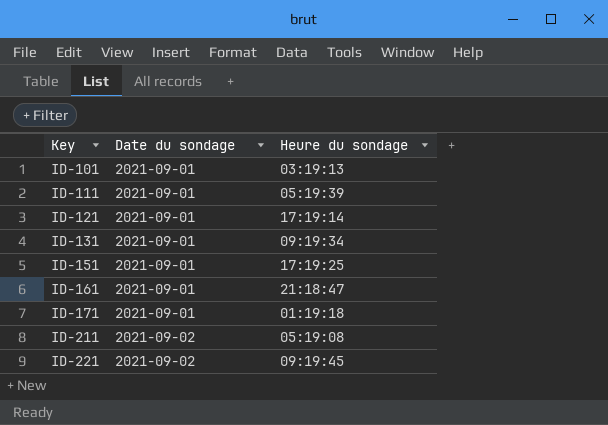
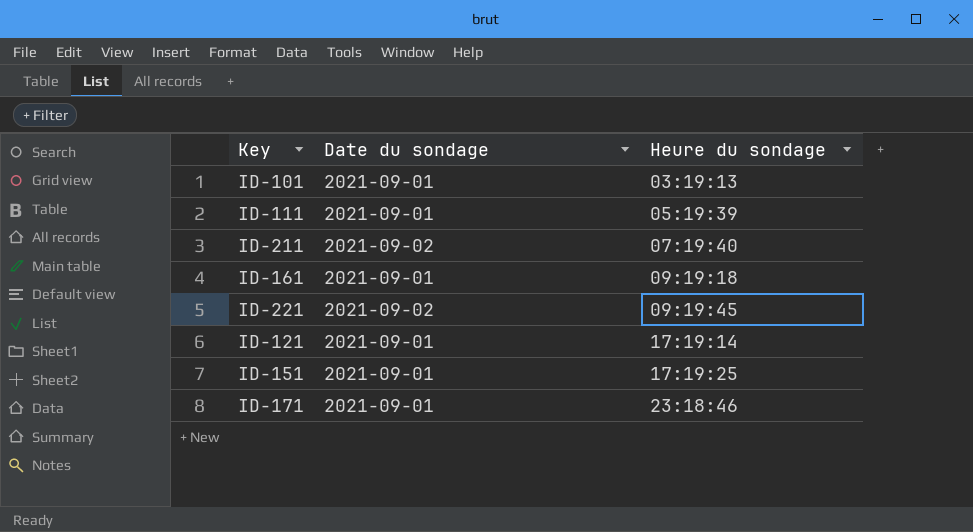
row order: Key ascending -> Heure du sondage ascending
row ID-131: 2021-09-01 | 09:19:34 -> none
ID-211 | Heure du sondage: 05:19:08 -> 07:19:40
ID-161 | Heure du sondage: 21:18:47 -> 09:19:18
ID-171 | Heure du sondage: 01:19:18 -> 23:18:46

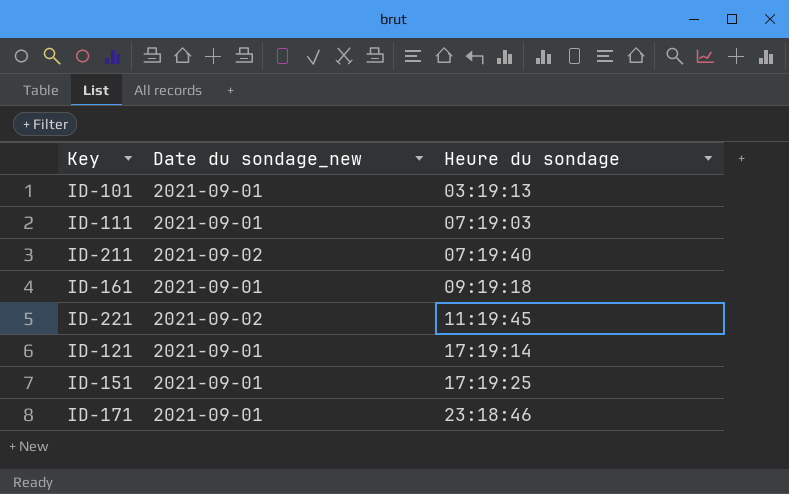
column name: Date du sondage -> Date du sondage_new
ID-111 | Heure du sondage: 05:19:39 -> 07:19:03
ID-221 | Heure du sondage: 09:19:45 -> 11:19:45

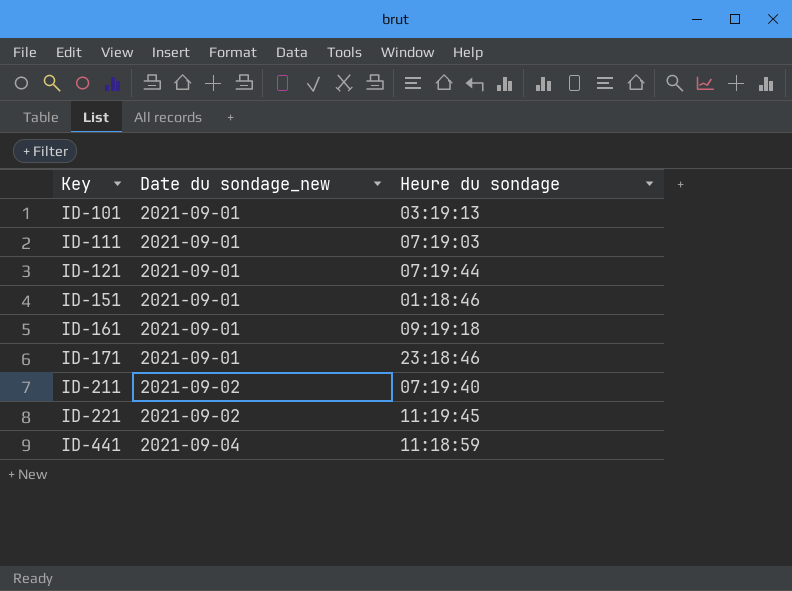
row order: Heure du sondage ascending -> Key ascending
ID-121 | Heure du sondage: 17:19:14 -> 07:19:44
ID-151 | Heure du sondage: 17:19:25 -> 01:18:46
row ID-441: none -> 2021-09-04 | 11:18:59

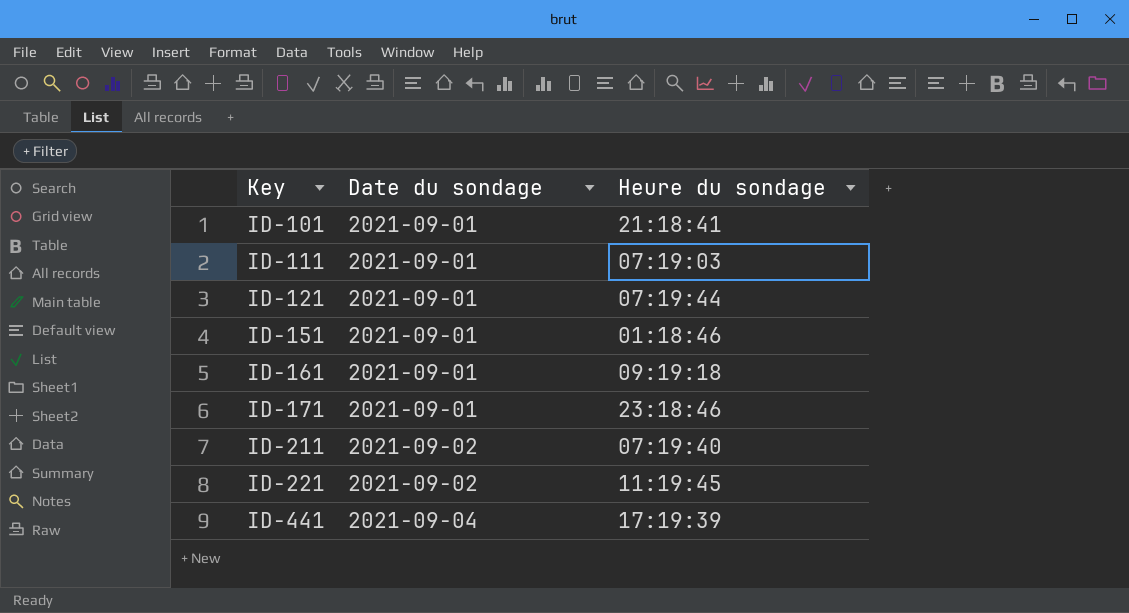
column name: Date du sondage_new -> Date du sondage
ID-101 | Heure du sondage: 03:19:13 -> 21:18:41
ID-441 | Heure du sondage: 11:18:59 -> 17:19:39

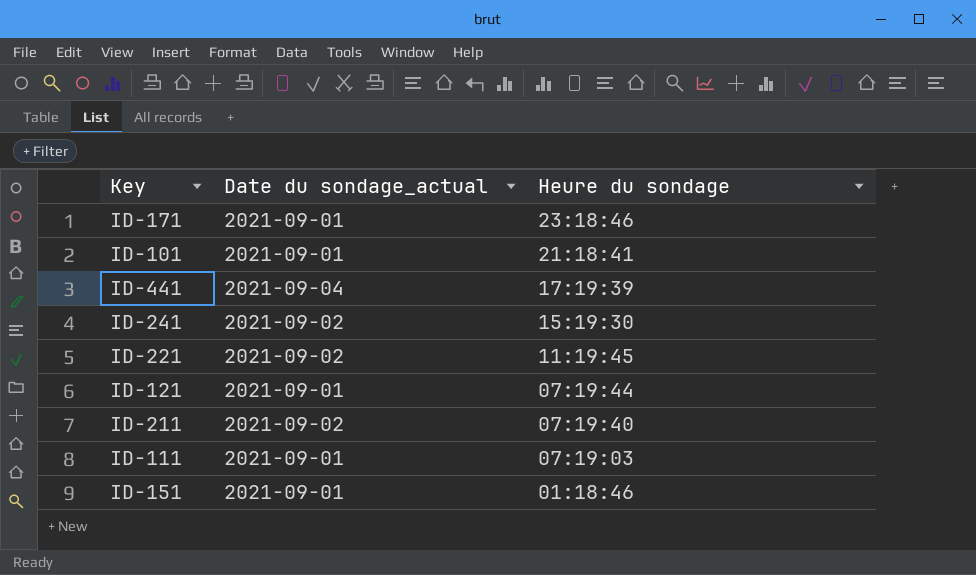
row order: Key ascending -> Heure du sondage descending
column name: Date du sondage -> Date du sondage_actual
row ID-161: 2021-09-01 | 09:19:18 -> none
row ID-241: none -> 2021-09-02 | 15:19:30

